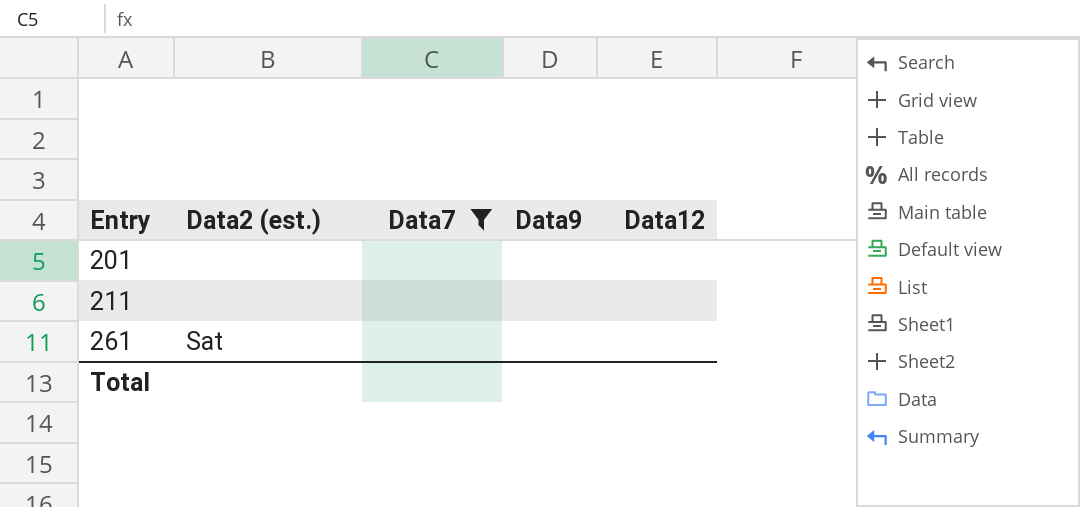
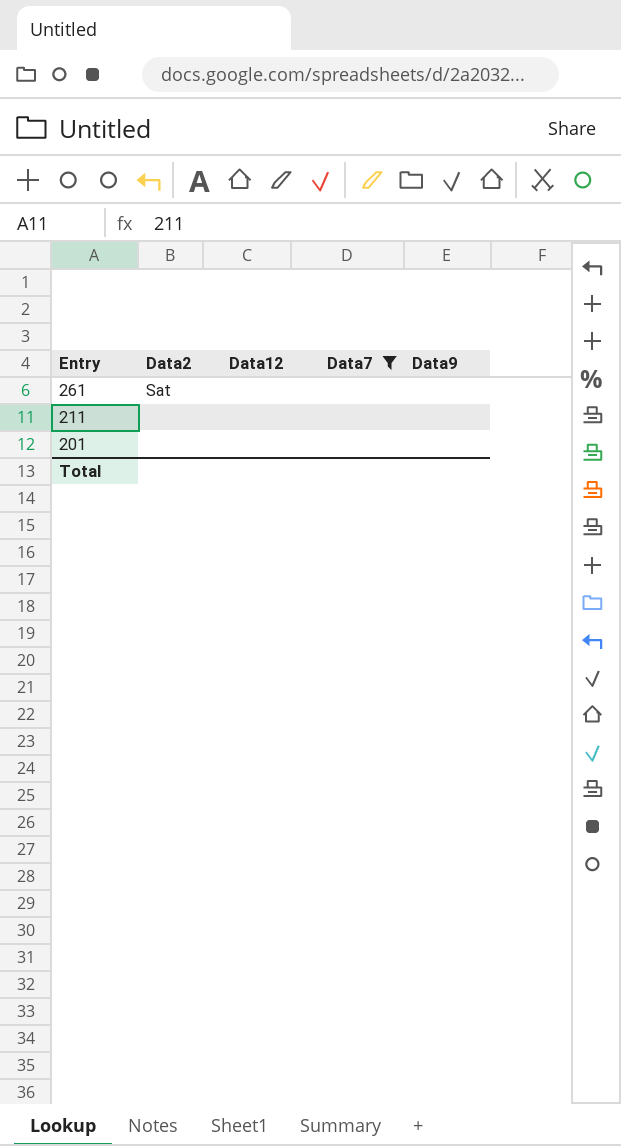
row order: Entry ascending -> Entry descending
column name: Data2 (est.) -> Data2
column Data12 | position: 5 -> 3

